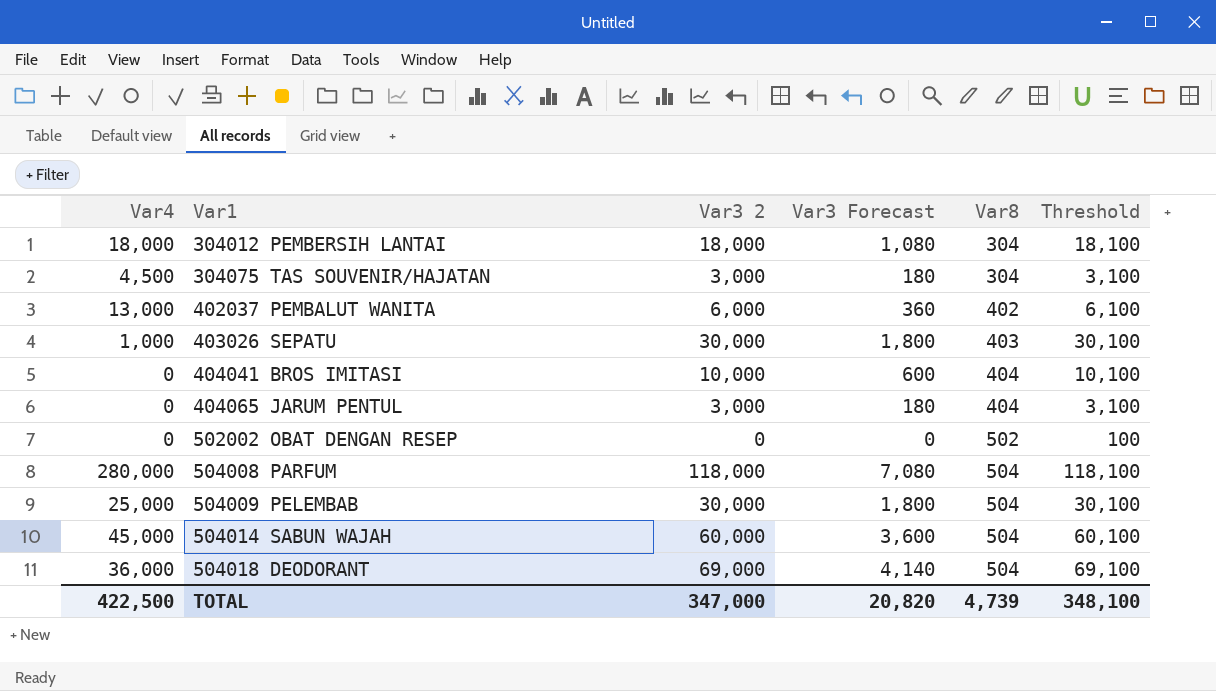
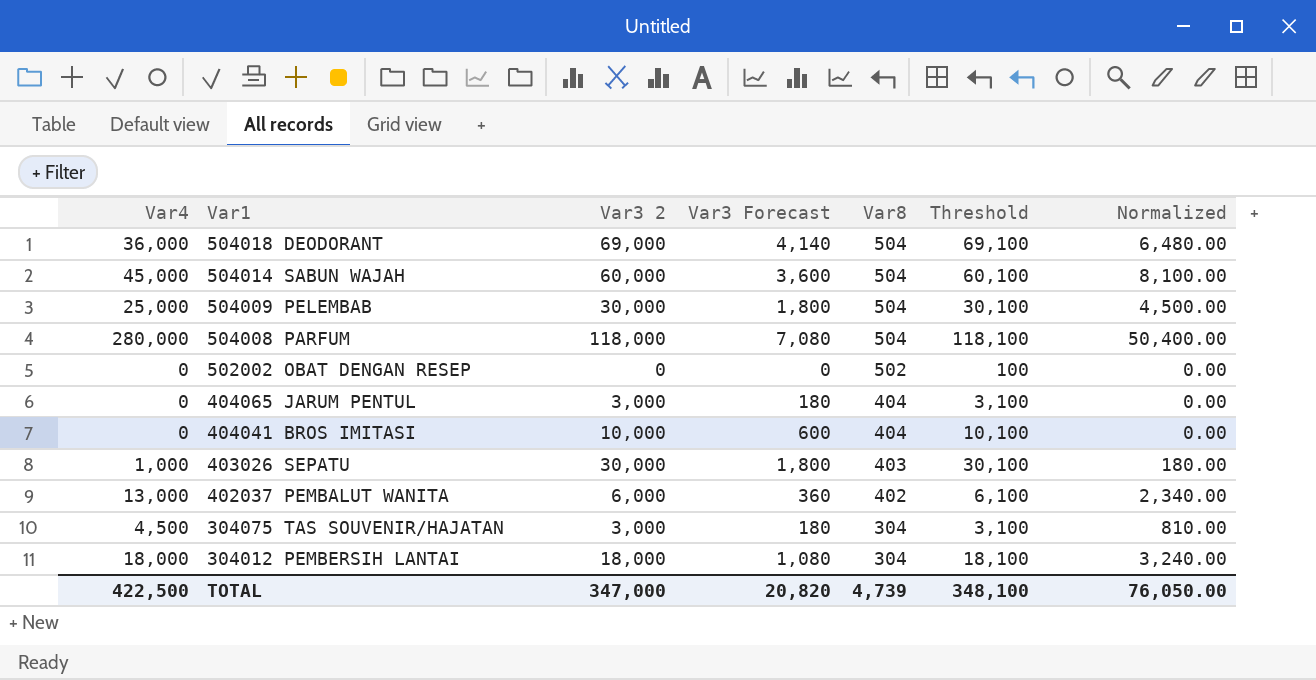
row order: Var1 ascending -> Var1 descending
column Normalized | formula: none -> [Var4] * 0.18

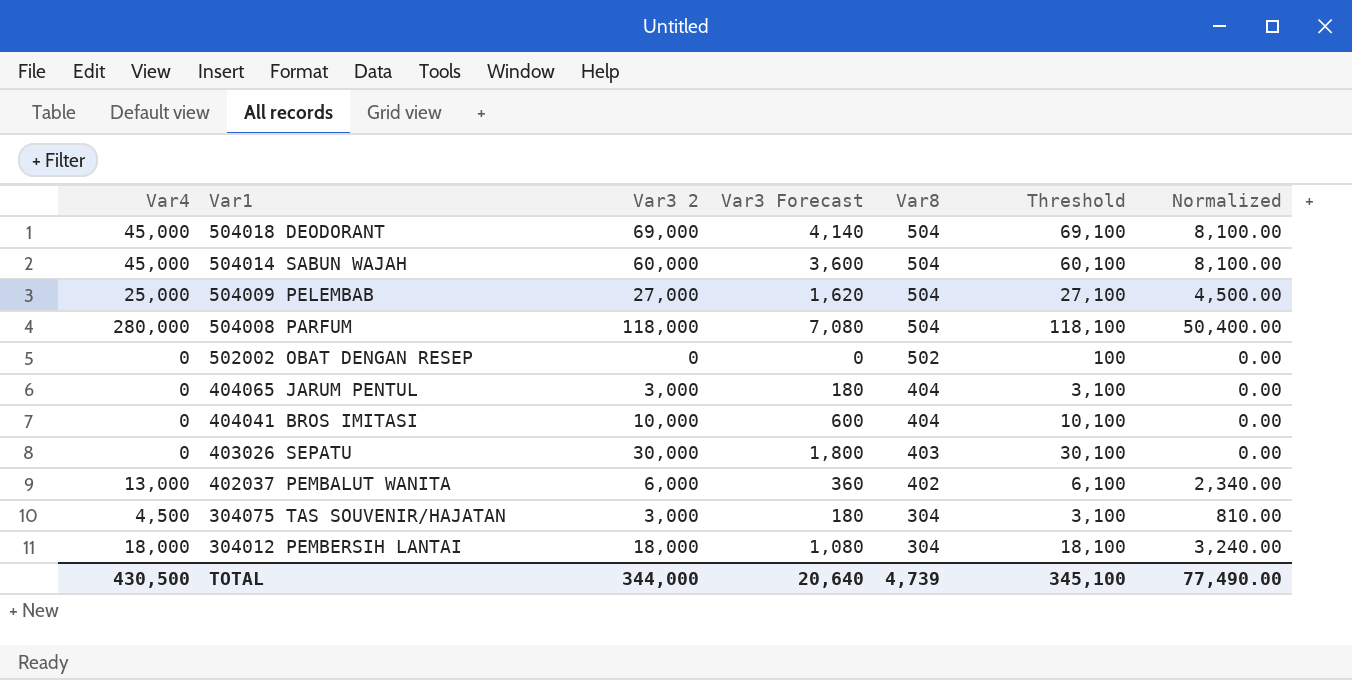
504018 DEODORANT | Var4: 36,000 -> 45,000
504018 DEODORANT | Normalized: 6,480.00 -> 8,100.00
504009 PELEMBAB | Var3 2: 30,000 -> 27,000
504009 PELEMBAB | Var3 Forecast: 1,800 -> 1,620
504009 PELEMBAB | Threshold: 30,100 -> 27,100
403026 SEPATU | Var4: 1,000 -> 0
403026 SEPATU | Normalized: 180.00 -> 0.00
TOTAL | Var4: 422,500 -> 430,500
TOTAL | Var3 2: 347,000 -> 344,000
TOTAL | Var3 Forecast: 20,820 -> 20,640
TOTAL | Threshold: 348,100 -> 345,100
TOTAL | Normalized: 76,050.00 -> 77,490.00

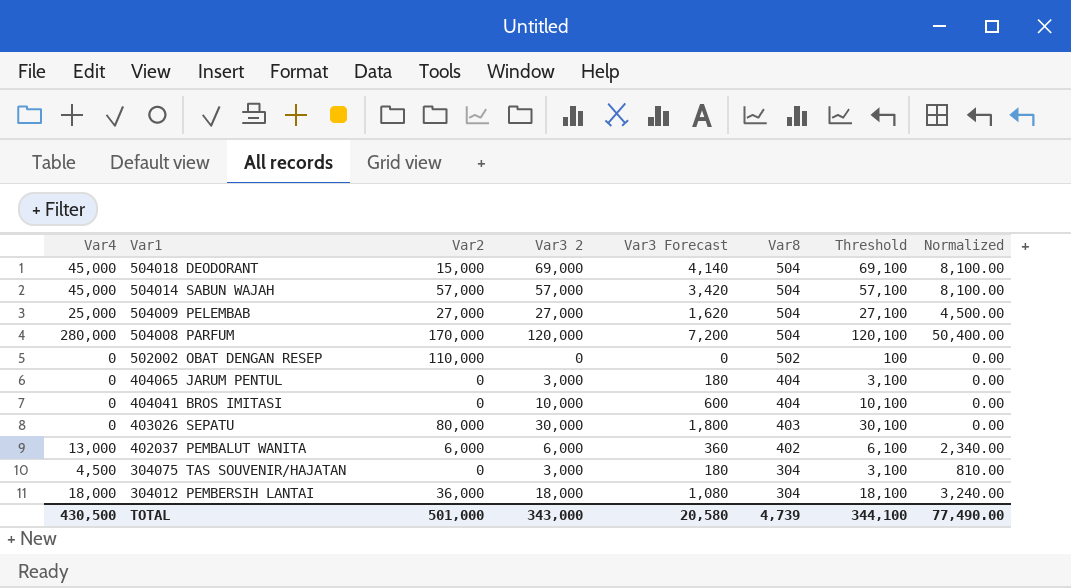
column Var2 | position: none -> 3
504014 SABUN WAJAH | Var3 2: 60,000 -> 57,000
504014 SABUN WAJAH | Var3 Forecast: 3,600 -> 3,420
504014 SABUN WAJAH | Threshold: 60,100 -> 57,100
504008 PARFUM | Var3 2: 118,000 -> 120,000
504008 PARFUM | Var3 Forecast: 7,080 -> 7,200
504008 PARFUM | Threshold: 118,100 -> 120,100
TOTAL | Var3 2: 344,000 -> 343,000
TOTAL | Var3 Forecast: 20,640 -> 20,580
TOTAL | Threshold: 345,100 -> 344,100

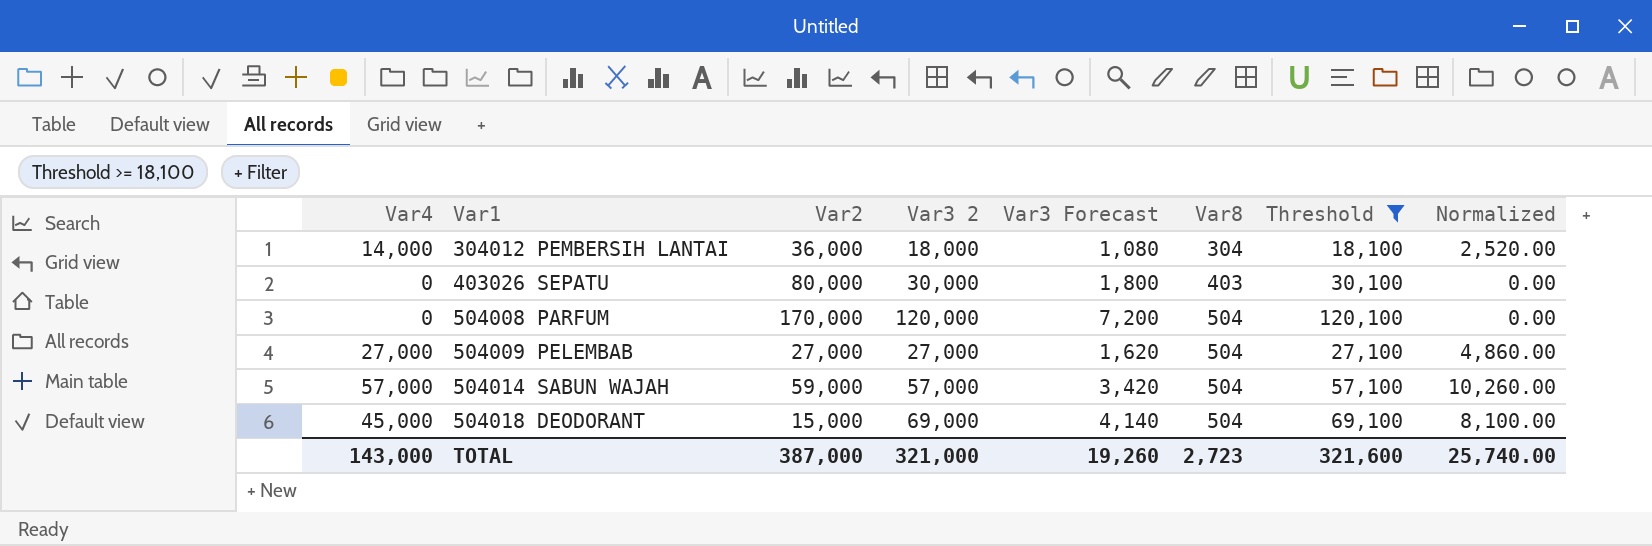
filter: none -> Threshold >= 18,100
row order: Var1 descending -> Var1 ascending
304012 PEMBERSIH LANTAI | Var4: 18,000 -> 14,000
304012 PEMBERSIH LANTAI | Normalized: 3,240.00 -> 2,520.00
504008 PARFUM | Var4: 280,000 -> 0
504008 PARFUM | Normalized: 50,400.00 -> 0.00
504009 PELEMBAB | Var4: 25,000 -> 27,000
504009 PELEMBAB | Normalized: 4,500.00 -> 4,860.00
504014 SABUN WAJAH | Var4: 45,000 -> 57,000
504014 SABUN WAJAH | Var2: 57,000 -> 59,000
504014 SABUN WAJAH | Normalized: 8,100.00 -> 10,260.00
TOTAL | Var4: 430,500 -> 143,000
TOTAL | Var2: 501,000 -> 387,000
TOTAL | Var3 2: 343,000 -> 321,000
TOTAL | Var3 Forecast: 20,580 -> 19,260
TOTAL | Var8: 4,739 -> 2,723
TOTAL | Threshold: 344,100 -> 321,600
TOTAL | Normalized: 77,490.00 -> 25,740.00

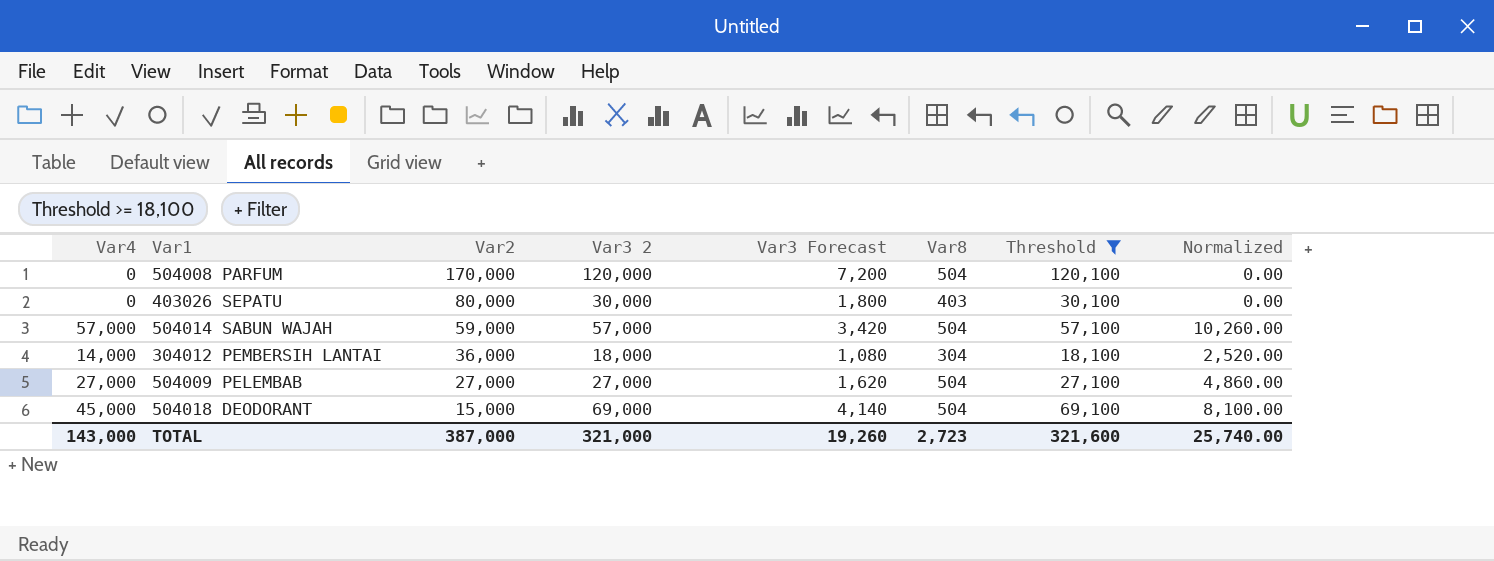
row order: Var1 ascending -> Var2 descending

